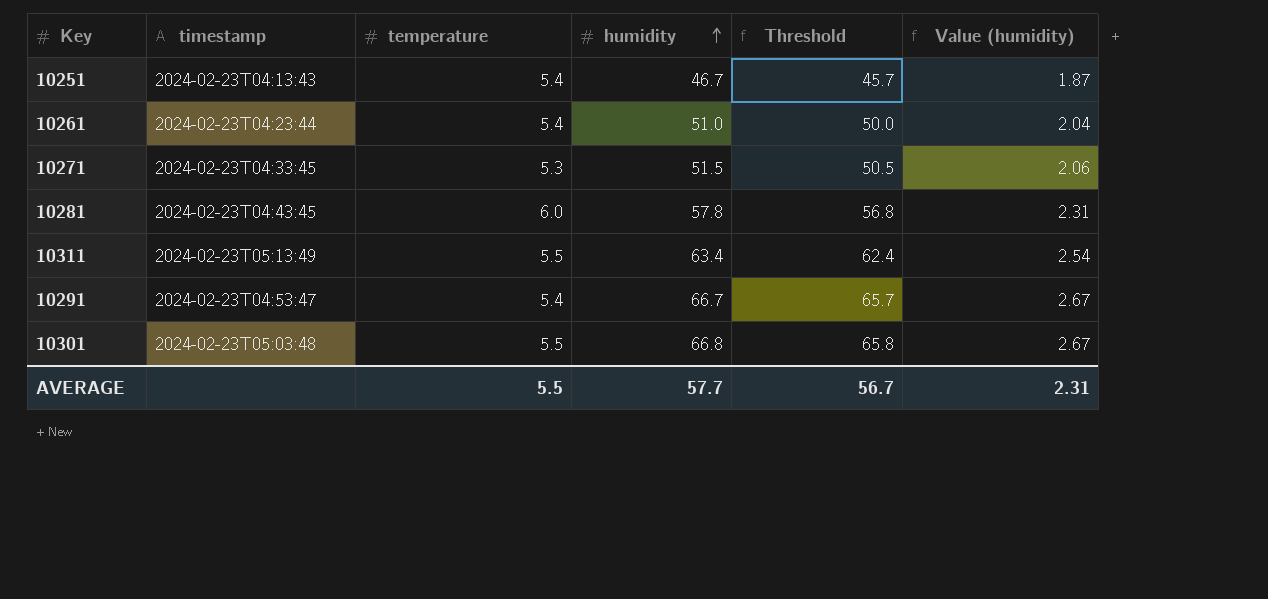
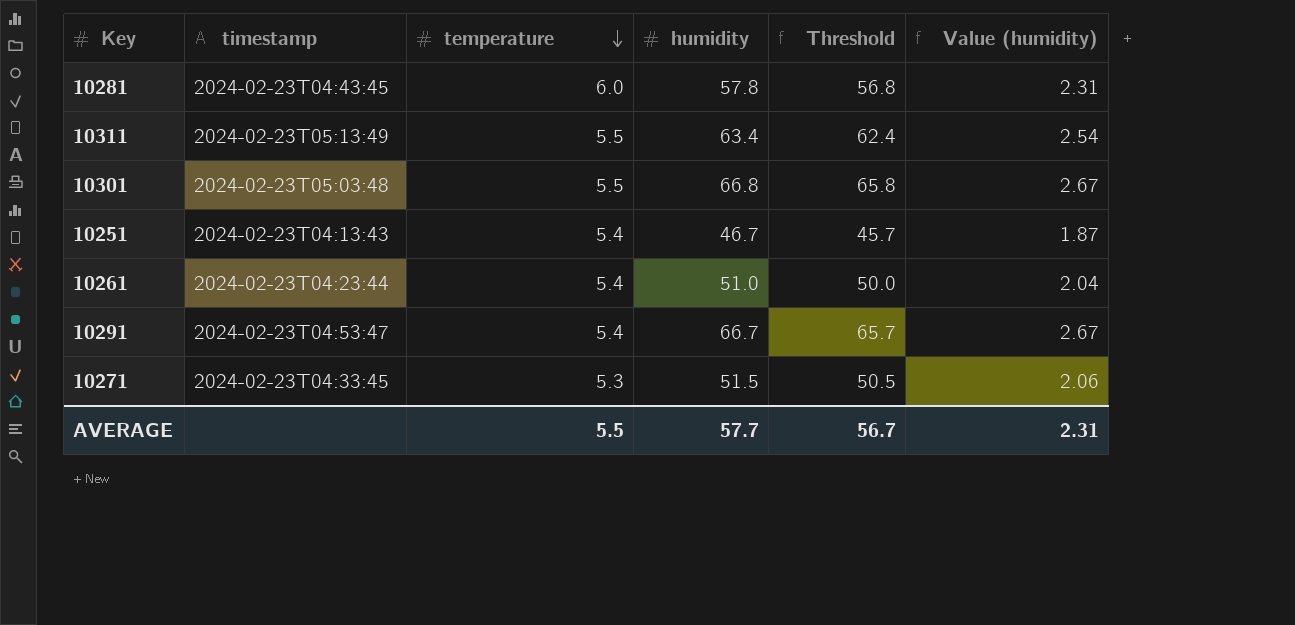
row order: humidity ascending -> temperature descending

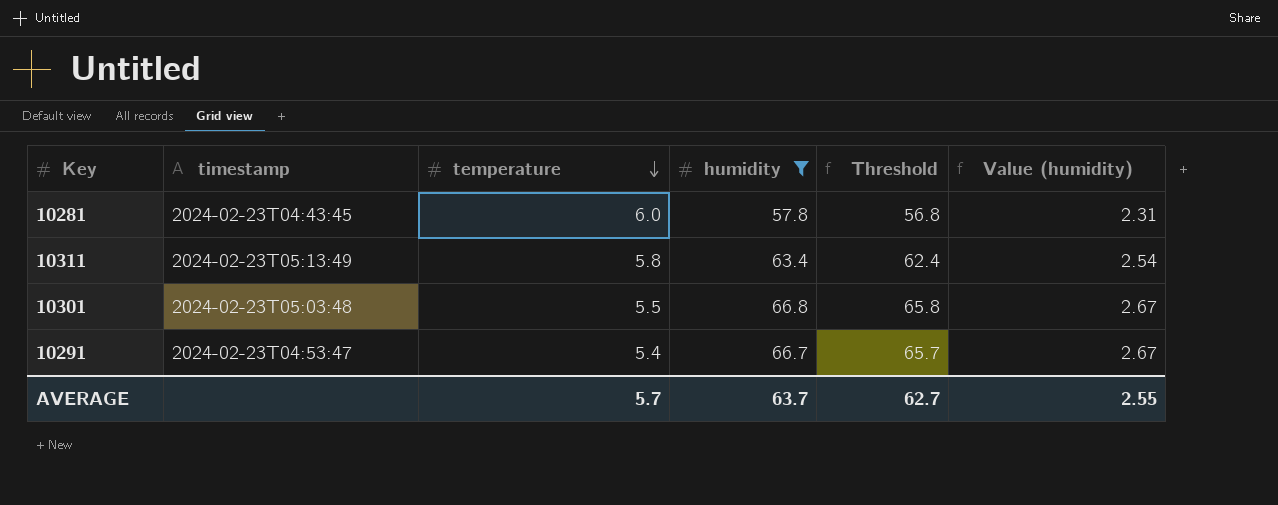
filter: none -> humidity >= 57.8
10311 | temperature: 5.5 -> 5.8
AVERAGE | temperature: 5.5 -> 5.7
AVERAGE | humidity: 57.7 -> 63.7
AVERAGE | Threshold: 56.7 -> 62.7
AVERAGE | Value (humidity): 2.31 -> 2.55

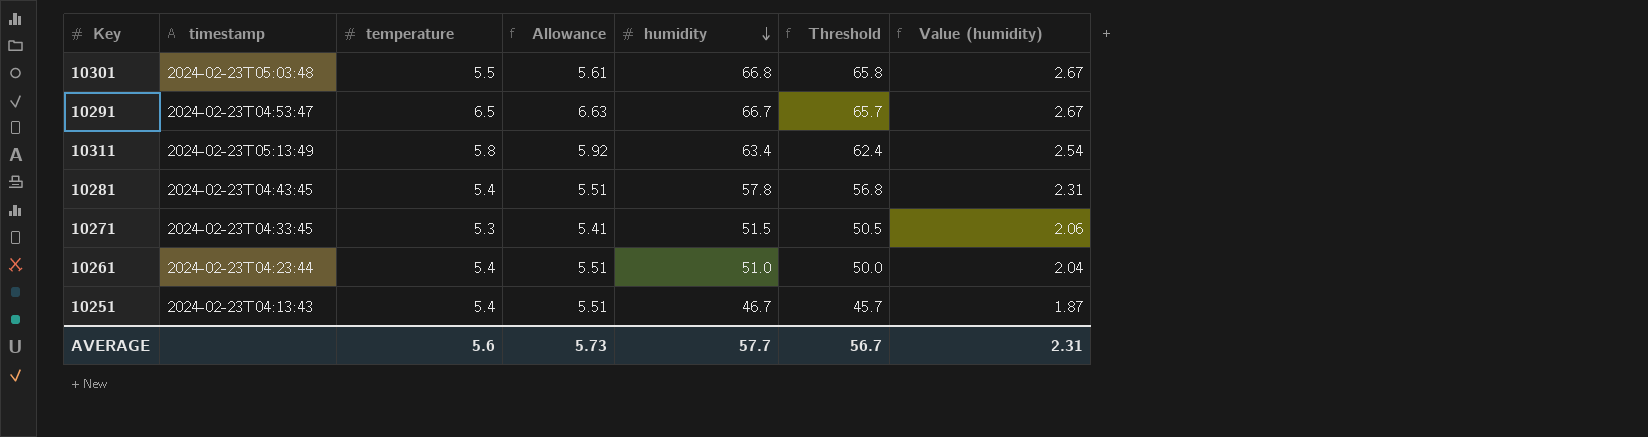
filter: humidity >= 57.8 -> none
row order: temperature descending -> humidity descending
column Allowance | formula: none -> [temperature] * 1.02
10291 | temperature: 5.4 -> 6.5
10281 | temperature: 6.0 -> 5.4
AVERAGE | temperature: 5.7 -> 5.6
AVERAGE | humidity: 63.7 -> 57.7
AVERAGE | Threshold: 62.7 -> 56.7
AVERAGE | Value (humidity): 2.55 -> 2.31

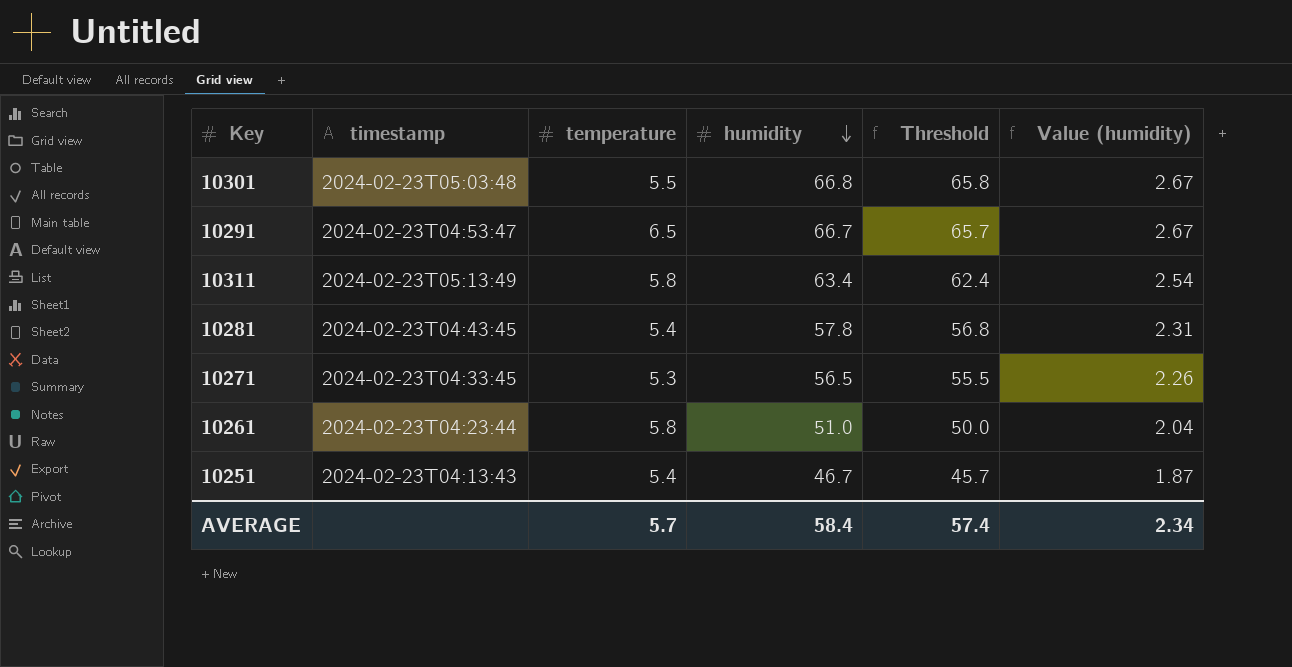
column Allowance | formula: [temperature] * 1.02 -> none
10271 | humidity: 51.5 -> 56.5
10271 | Threshold: 50.5 -> 55.5
10271 | Value (humidity): 2.06 -> 2.26
10261 | temperature: 5.4 -> 5.8
AVERAGE | temperature: 5.6 -> 5.7
AVERAGE | humidity: 57.7 -> 58.4
AVERAGE | Threshold: 56.7 -> 57.4
AVERAGE | Value (humidity): 2.31 -> 2.34

